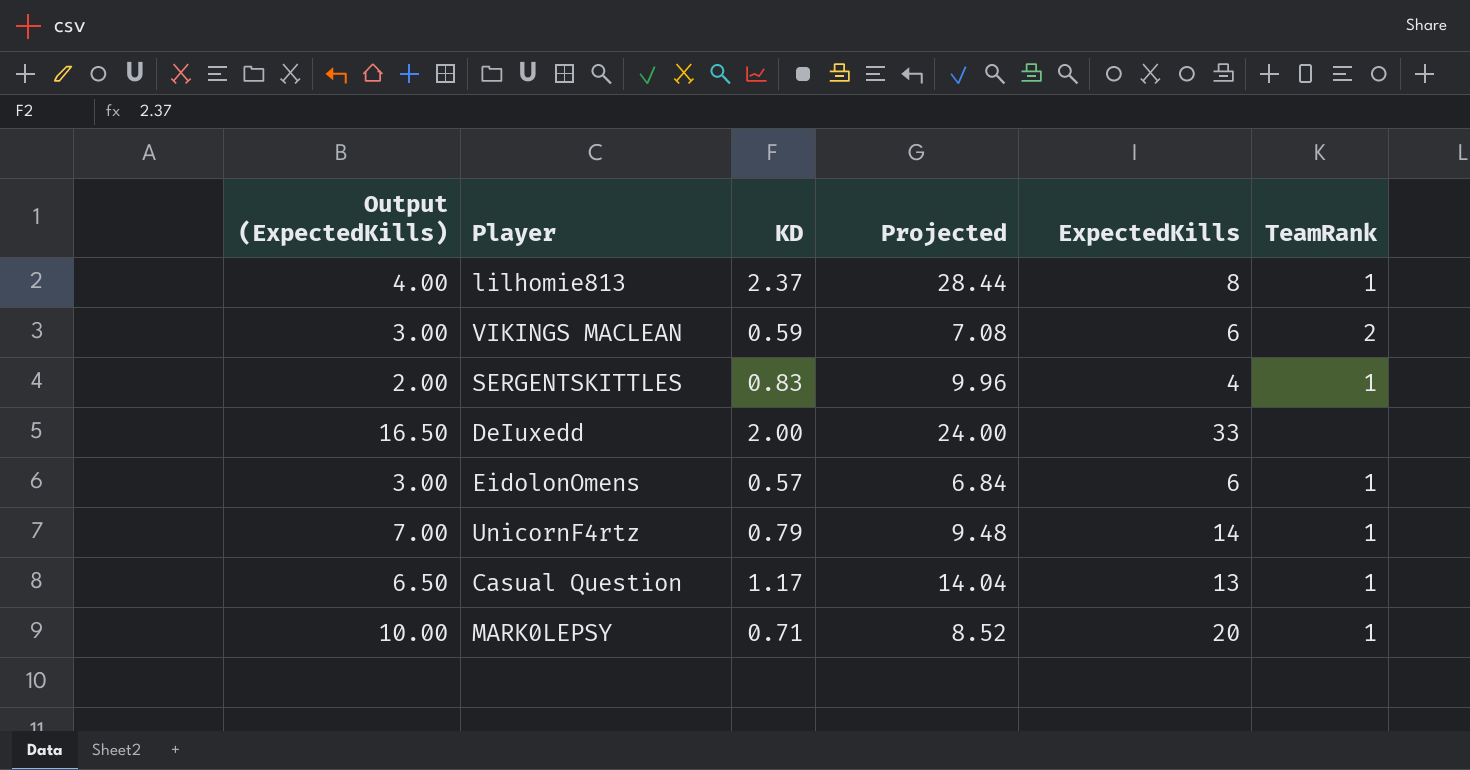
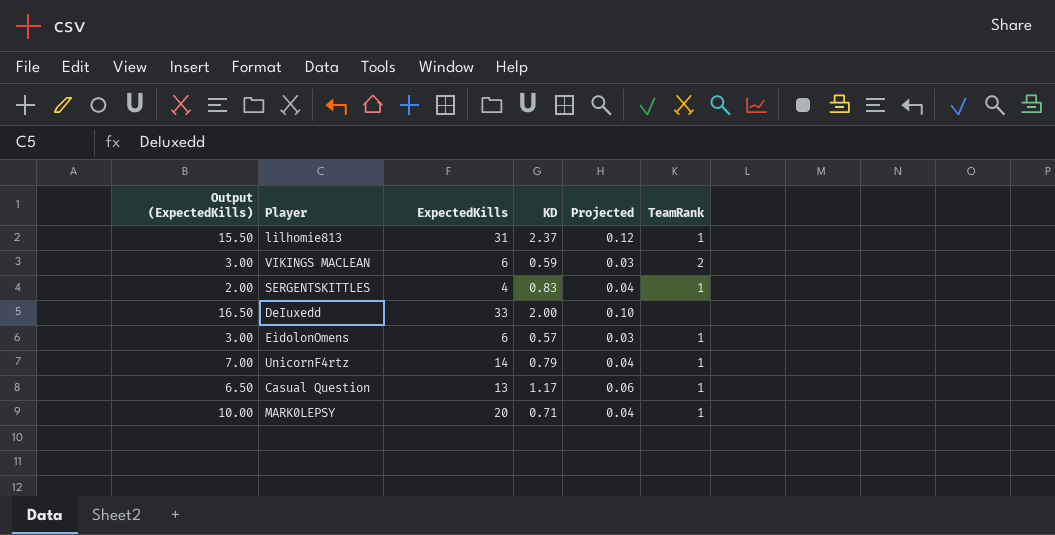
column ExpectedKills | position: 5 -> 3
column Projected | formula: [KD] * 12 -> [KD] * 0.05
lilhomie813 | Output (ExpectedKills): 4.00 -> 15.50
lilhomie813 | ExpectedKills: 8 -> 31

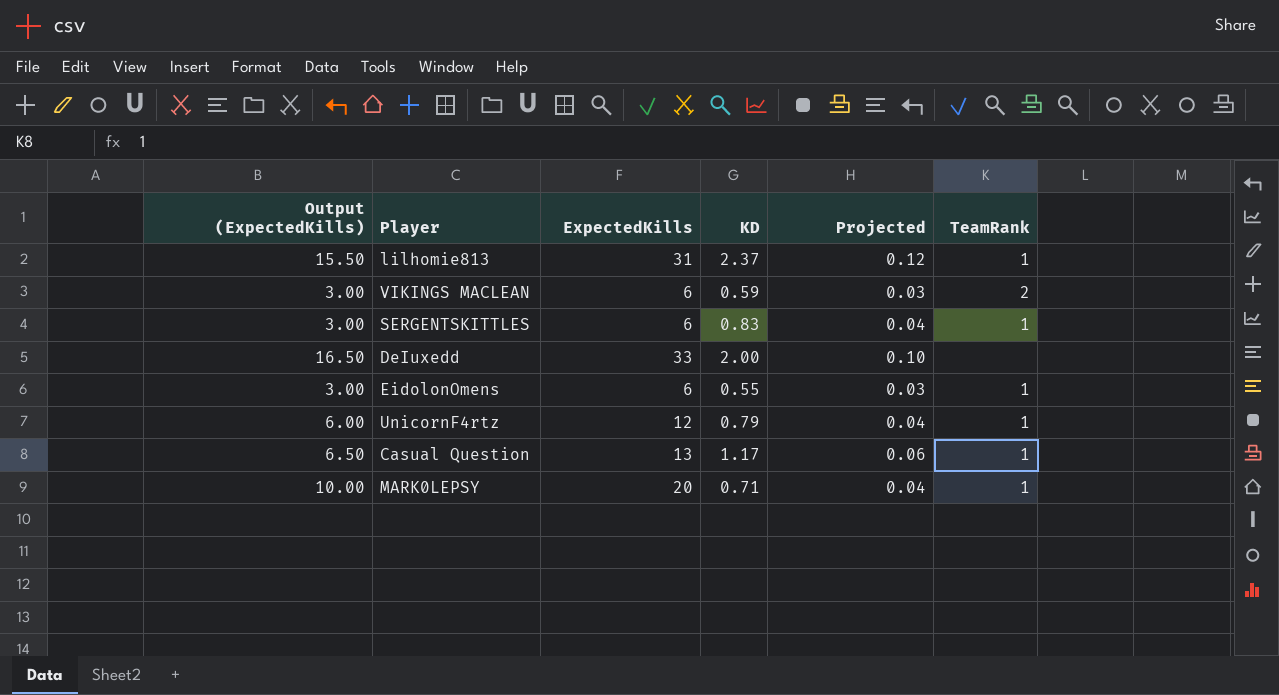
SERGENTSKITTLES | Output (ExpectedKills): 2.00 -> 3.00
SERGENTSKITTLES | ExpectedKills: 4 -> 6
EidolonOmens | KD: 0.57 -> 0.55
UnicornF4rtz | Output (ExpectedKills): 7.00 -> 6.00
UnicornF4rtz | ExpectedKills: 14 -> 12

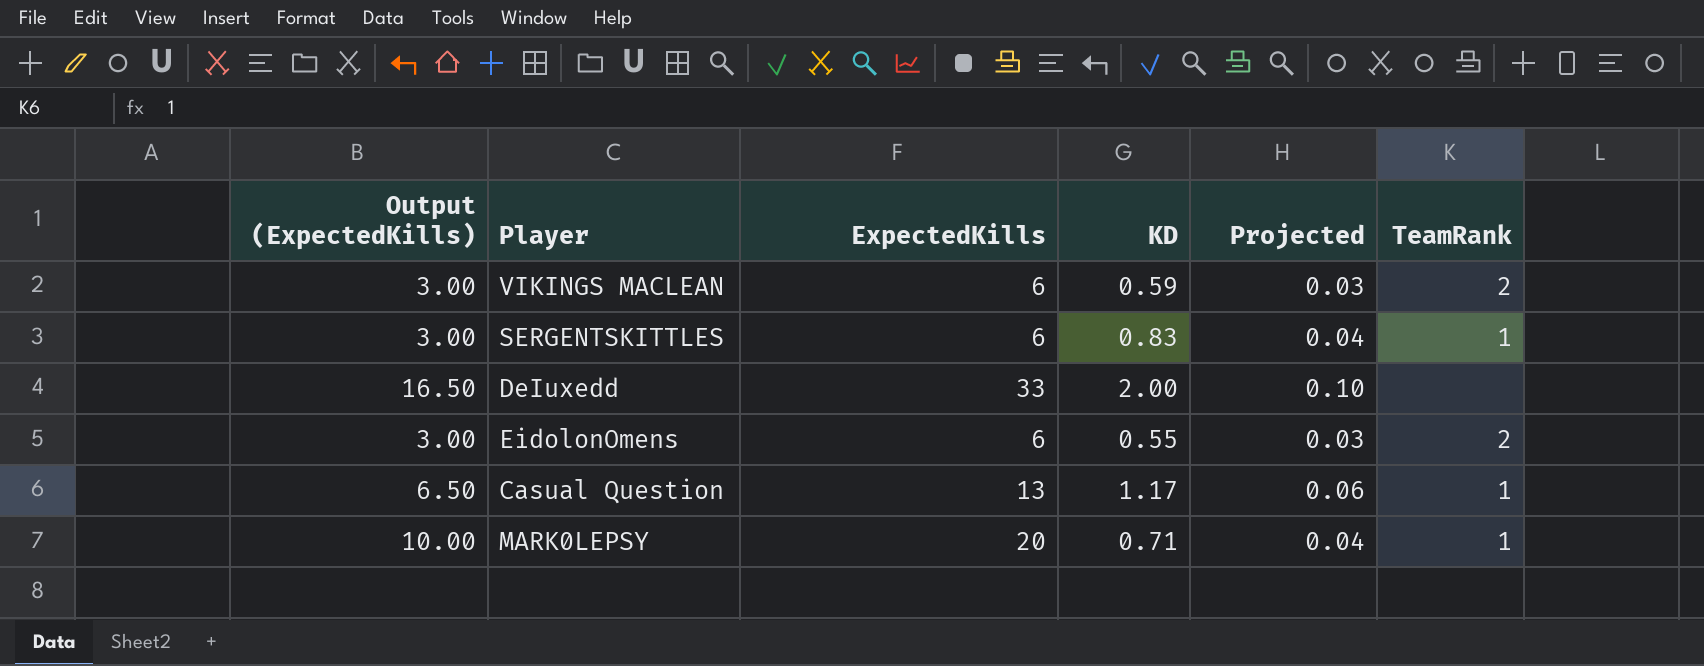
row lilhomie813: 15.50 | 31 | 2.37 | 0.12 | 1 -> none
row UnicornF4rtz: 6.00 | 12 | 0.79 | 0.04 | 1 -> none
EidolonOmens | TeamRank: 1 -> 2

